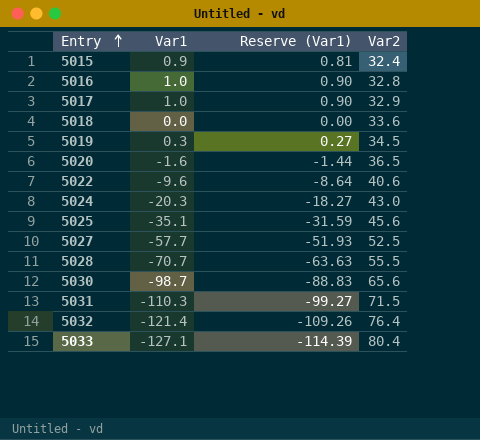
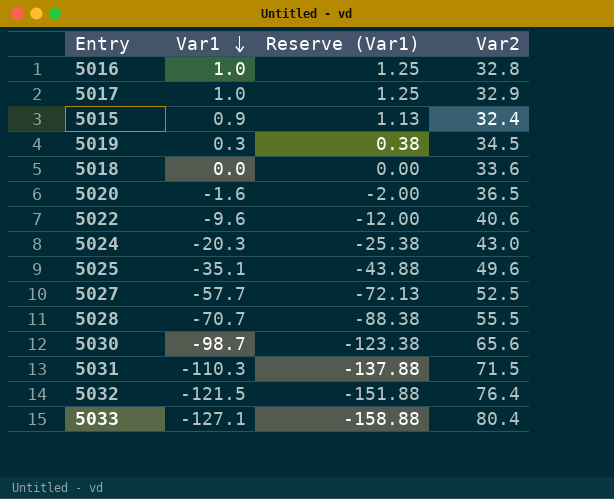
row order: Entry ascending -> Var1 descending
column Reserve (Var1) | formula: [Var1] * 0.9 -> [Var1] * 1.25
5025 | Var2: 45.6 -> 49.6
5032 | Var1: -121.4 -> -121.5

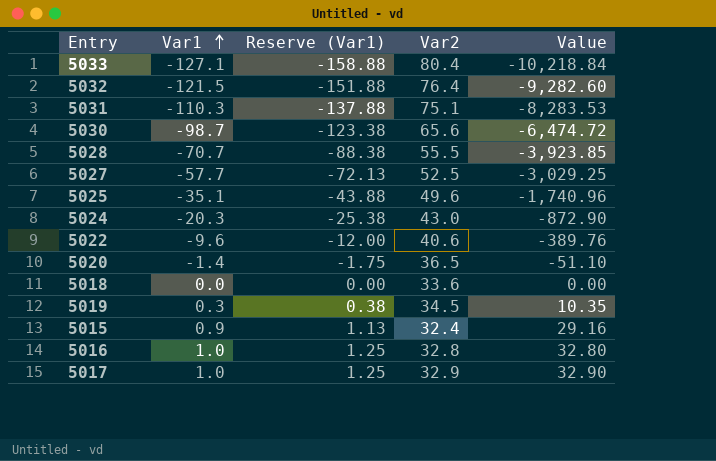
row order: Var1 descending -> Var1 ascending
column Value | formula: none -> [Var1] * [Var2]
5031 | Var2: 71.5 -> 75.1
5020 | Var1: -1.6 -> -1.4
5020 | Reserve (Var1): -2.00 -> -1.75

